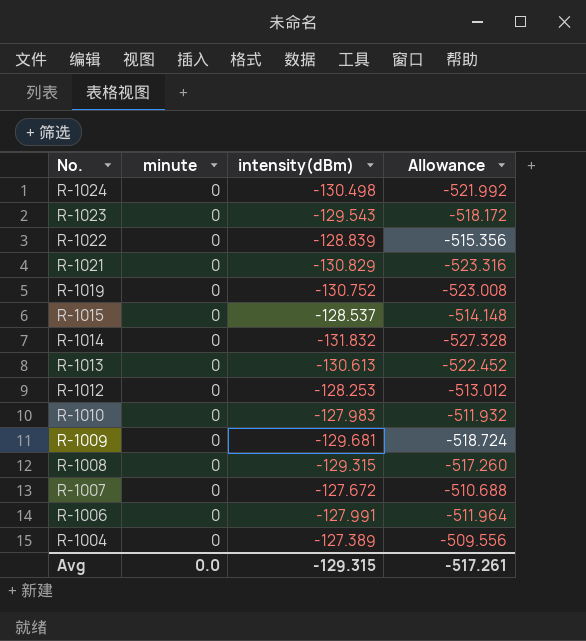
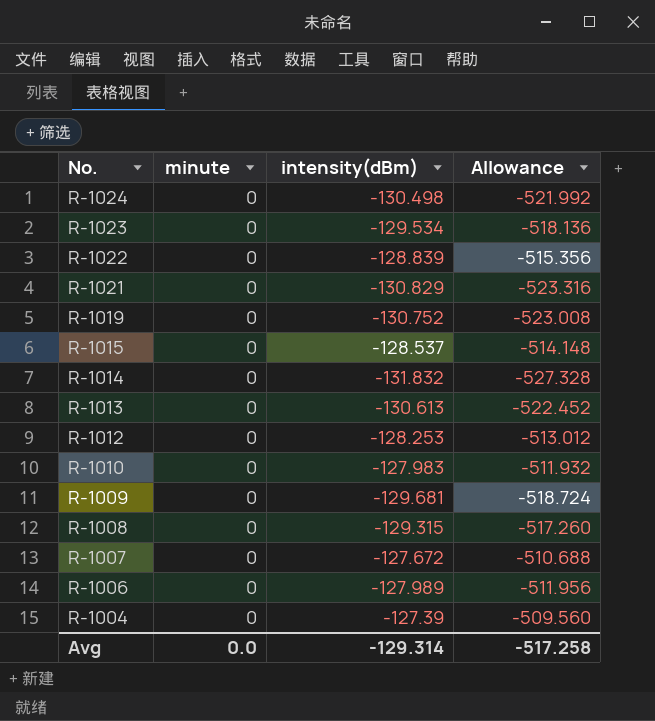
R-1023 | intensity(dBm): -129.543 -> -129.534
R-1023 | Allowance: -518.172 -> -518.136
R-1006 | intensity(dBm): -127.991 -> -127.989
R-1006 | Allowance: -511.964 -> -511.956
R-1004 | intensity(dBm): -127.389 -> -127.39
R-1004 | Allowance: -509.556 -> -509.560
Avg | intensity(dBm): -129.315 -> -129.314
Avg | Allowance: -517.261 -> -517.258

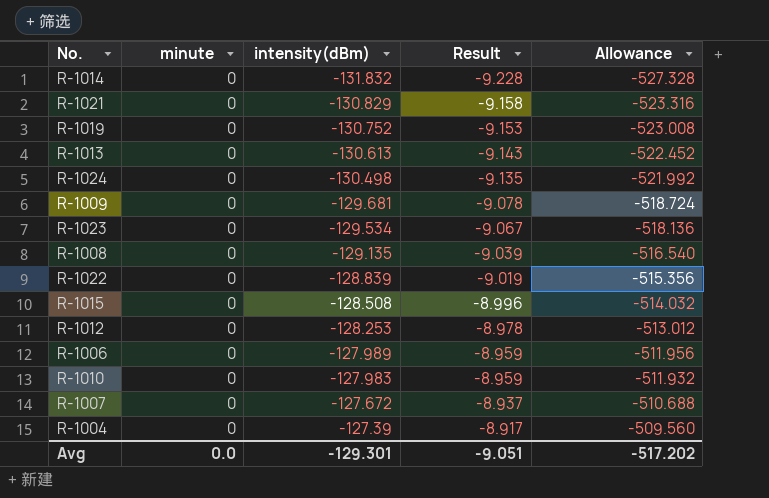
row order: No. descending -> intensity(dBm) ascending
column Result | formula: none -> [intensity(dBm)] * 0.07
R-1008 | intensity(dBm): -129.315 -> -129.135
R-1008 | Allowance: -517.260 -> -516.540
R-1015 | intensity(dBm): -128.537 -> -128.508
R-1015 | Allowance: -514.148 -> -514.032
Avg | intensity(dBm): -129.314 -> -129.301
Avg | Allowance: -517.258 -> -517.202

